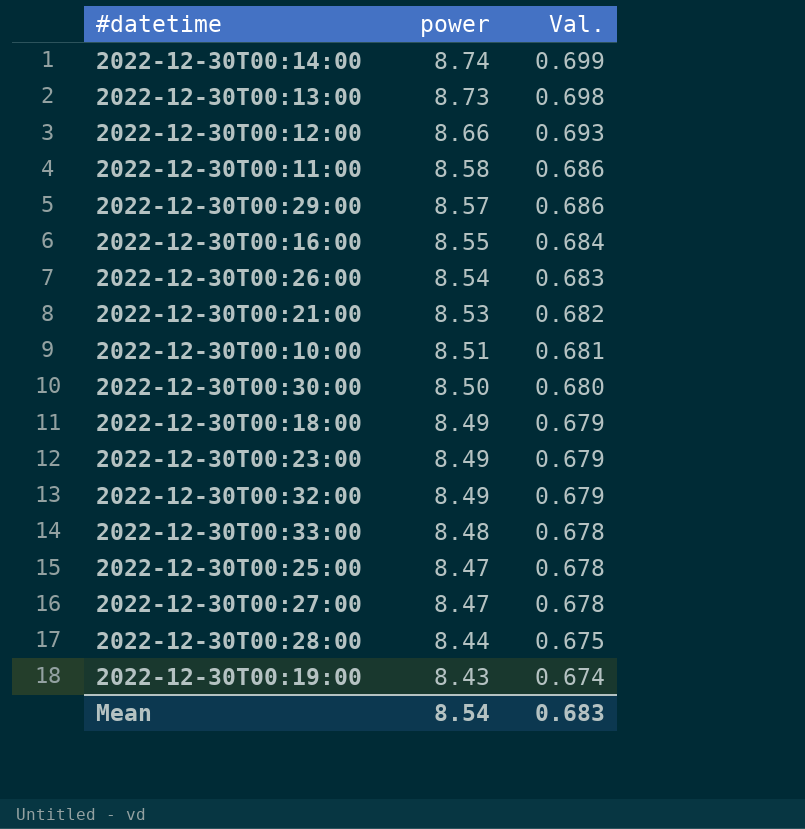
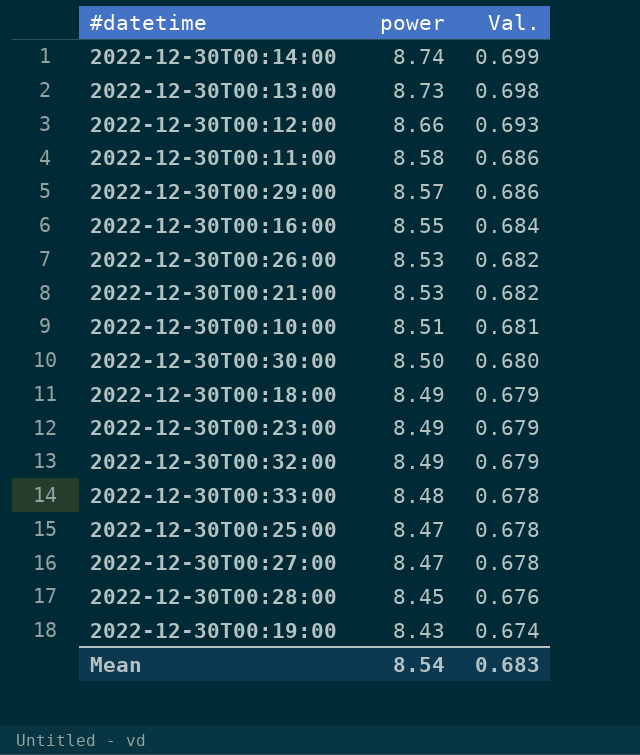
2022-12-30T00:26:00 | power: 8.54 -> 8.53
2022-12-30T00:26:00 | Val.: 0.683 -> 0.682
2022-12-30T00:28:00 | power: 8.44 -> 8.45
2022-12-30T00:28:00 | Val.: 0.675 -> 0.676

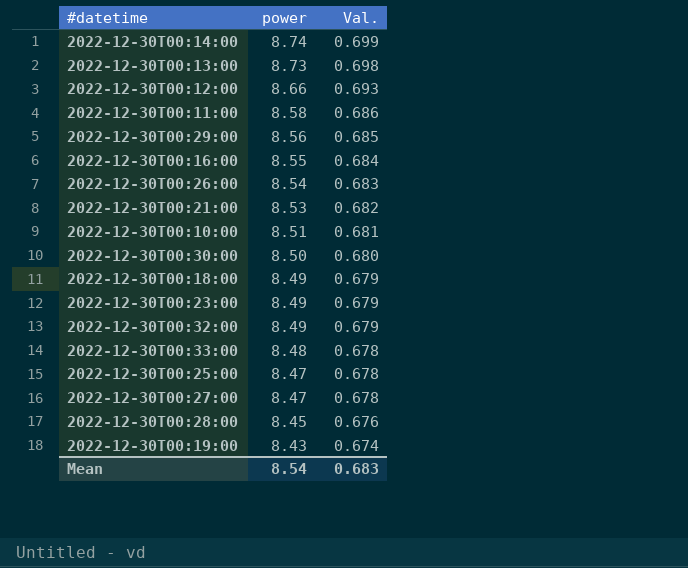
2022-12-30T00:29:00 | power: 8.57 -> 8.56
2022-12-30T00:29:00 | Val.: 0.686 -> 0.685
2022-12-30T00:26:00 | power: 8.53 -> 8.54
2022-12-30T00:26:00 | Val.: 0.682 -> 0.683

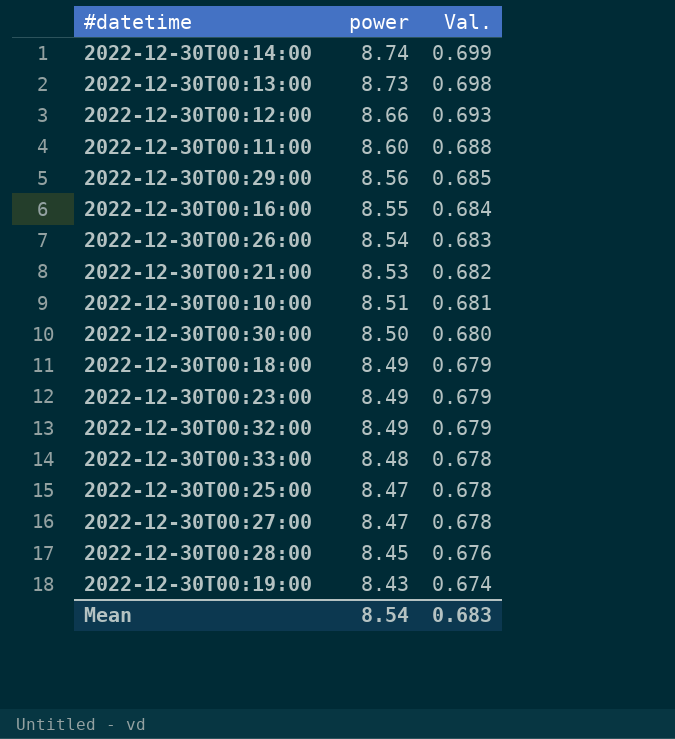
2022-12-30T00:11:00 | power: 8.58 -> 8.60
2022-12-30T00:11:00 | Val.: 0.686 -> 0.688

